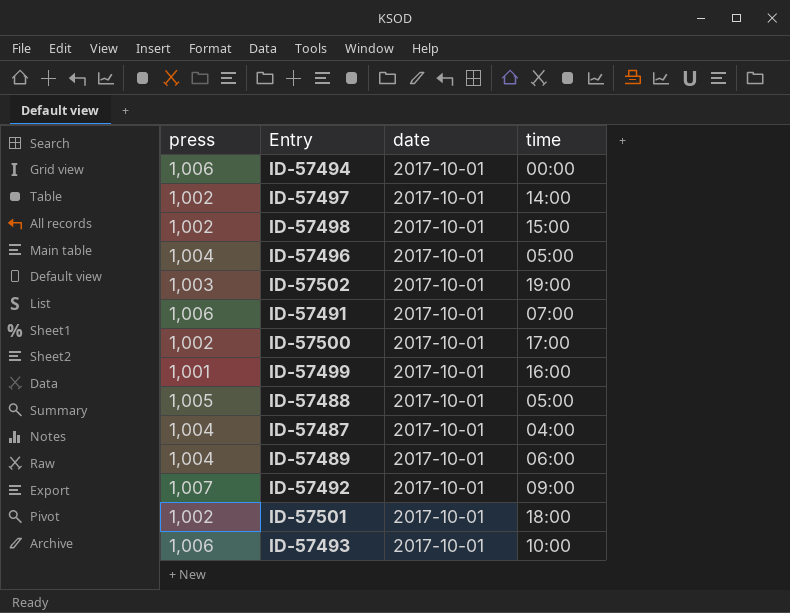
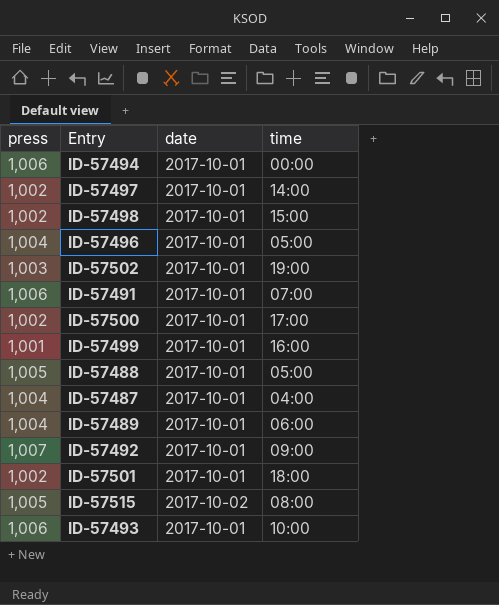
row ID-57515: none -> 1,005 | 2017-10-02 | 08:00

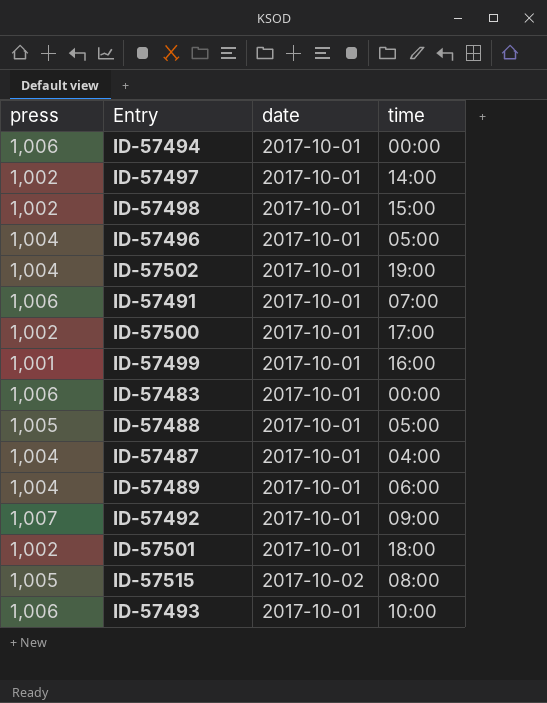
ID-57502 | press: 1,003 -> 1,004
row ID-57483: none -> 1,006 | 2017-10-01 | 00:00

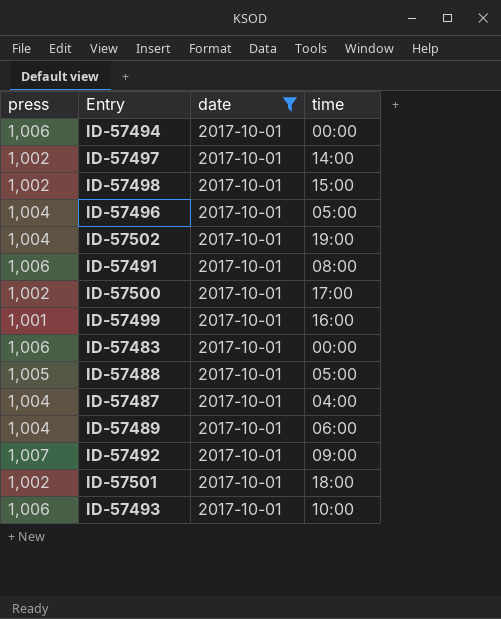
filter: none -> date = 2017-10-01
ID-57491 | time: 07:00 -> 08:00

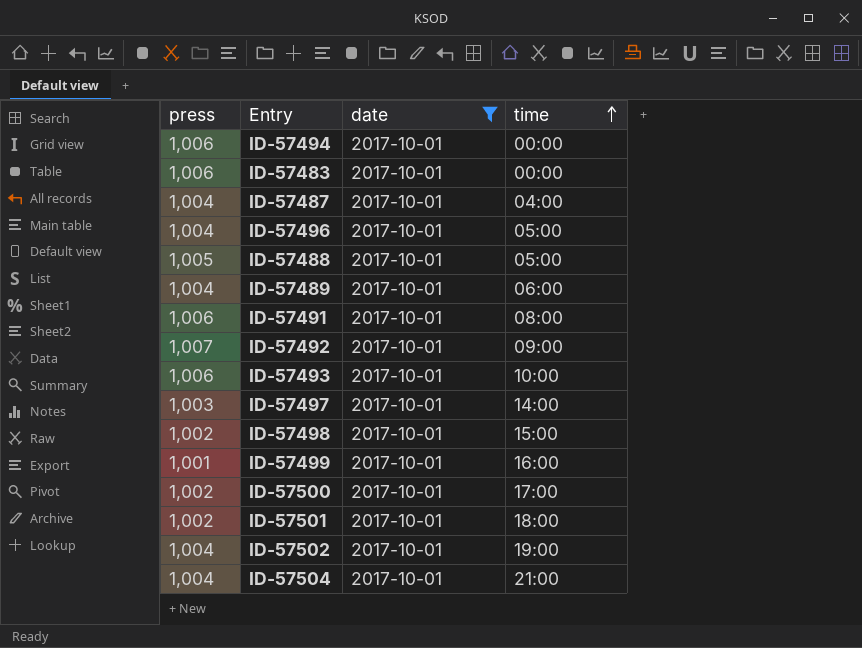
row order: none -> time ascending
ID-57497 | press: 1,002 -> 1,003
row ID-57504: none -> 1,004 | 2017-10-01 | 21:00

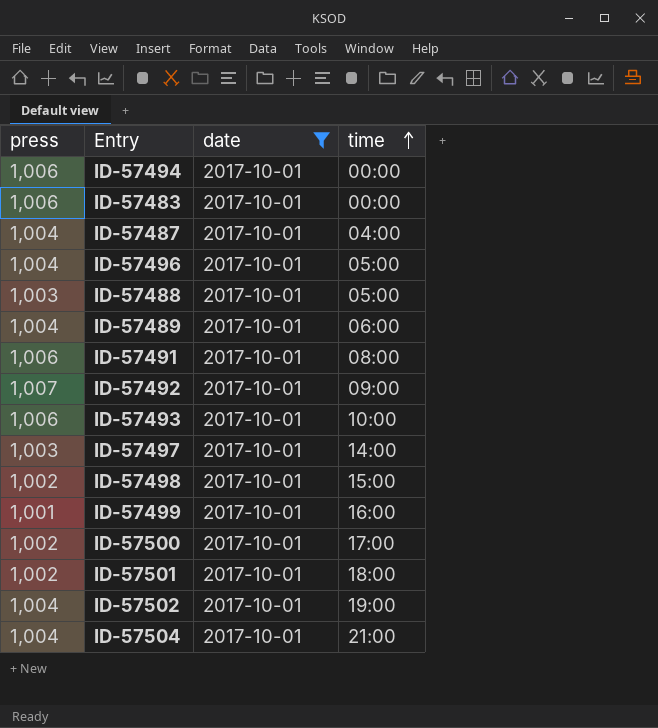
ID-57488 | press: 1,005 -> 1,003

